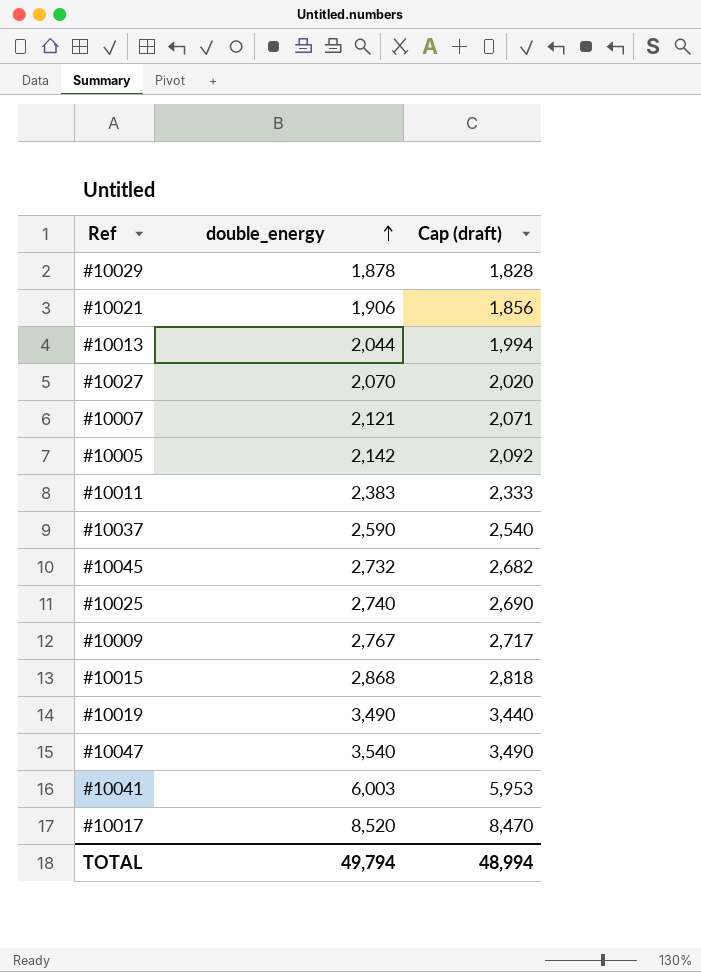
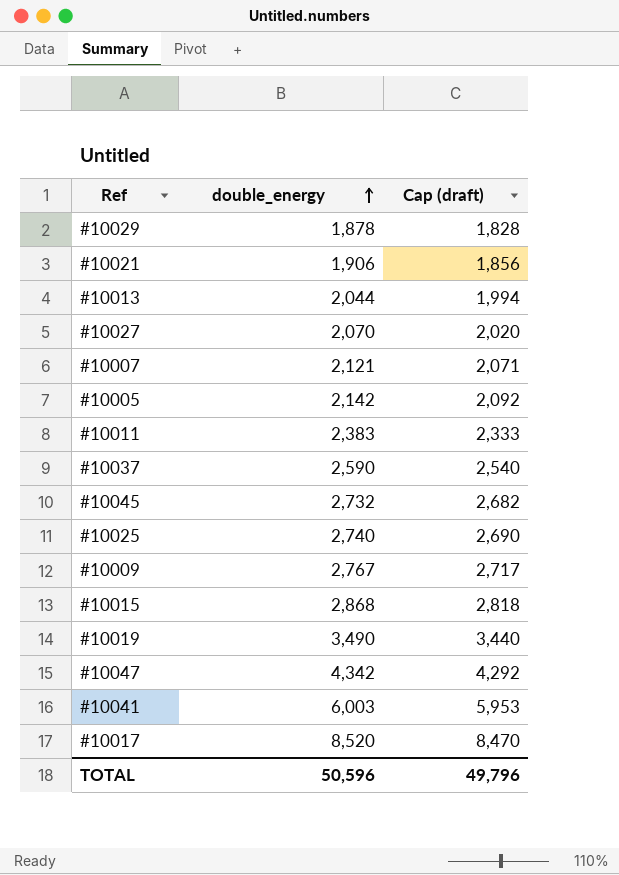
#10047 | double_energy: 3,540 -> 4,342
#10047 | Cap (draft): 3,490 -> 4,292
TOTAL | double_energy: 49,794 -> 50,596
TOTAL | Cap (draft): 48,994 -> 49,796

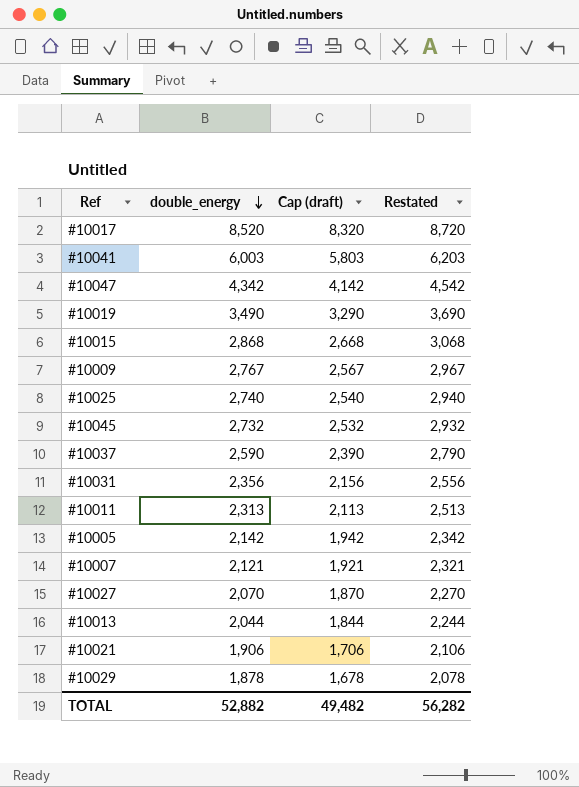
row order: double_energy ascending -> double_energy descending
column Cap (draft) | formula: [double_energy] - 50 -> [double_energy] - 200
column Restated | formula: none -> [double_energy] + 200
row #10031: none -> 2,356 | 2,156 | 2,556
#10011 | double_energy: 2,383 -> 2,313
TOTAL | double_energy: 50,596 -> 52,882
TOTAL | Cap (draft): 49,796 -> 49,482

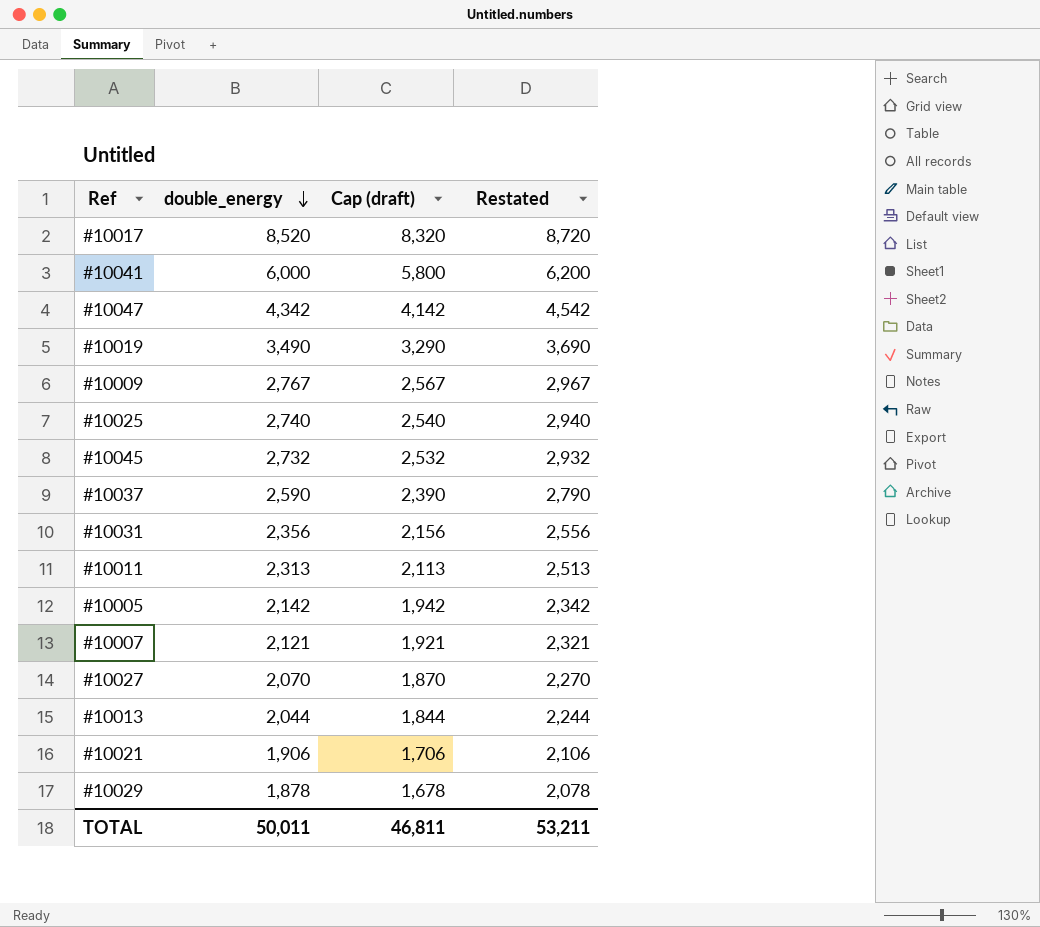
row #10015: 2,868 | 2,668 | 3,068 -> none
#10041 | double_energy: 6,003 -> 6,000
#10041 | Cap (draft): 5,803 -> 5,800
#10041 | Restated: 6,203 -> 6,200
TOTAL | double_energy: 52,882 -> 50,011
TOTAL | Cap (draft): 49,482 -> 46,811
TOTAL | Restated: 56,282 -> 53,211

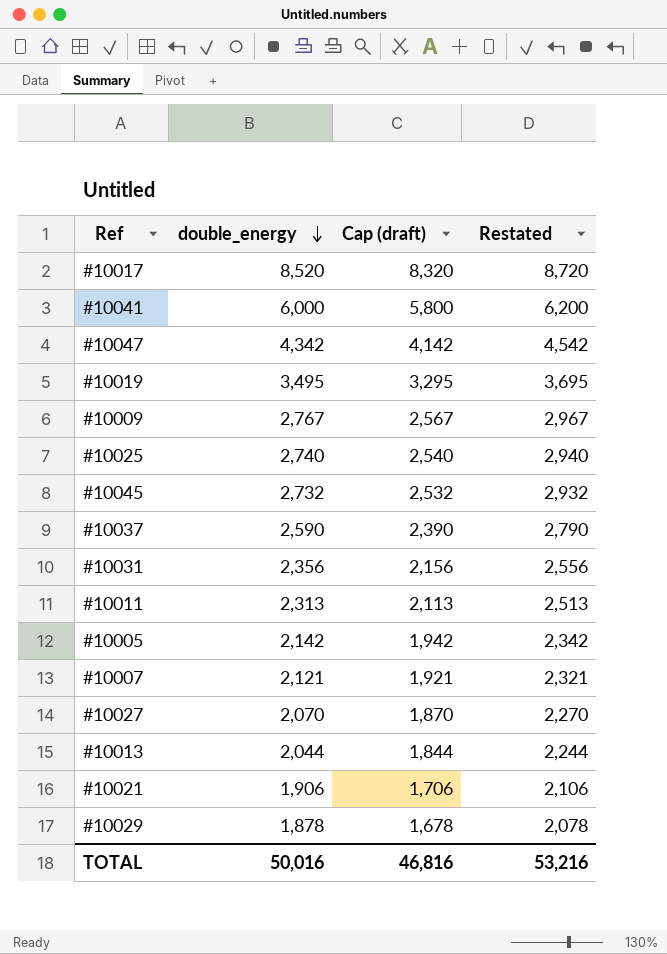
#10019 | double_energy: 3,490 -> 3,495
#10019 | Cap (draft): 3,290 -> 3,295
#10019 | Restated: 3,690 -> 3,695
TOTAL | double_energy: 50,011 -> 50,016
TOTAL | Cap (draft): 46,811 -> 46,816
TOTAL | Restated: 53,211 -> 53,216

